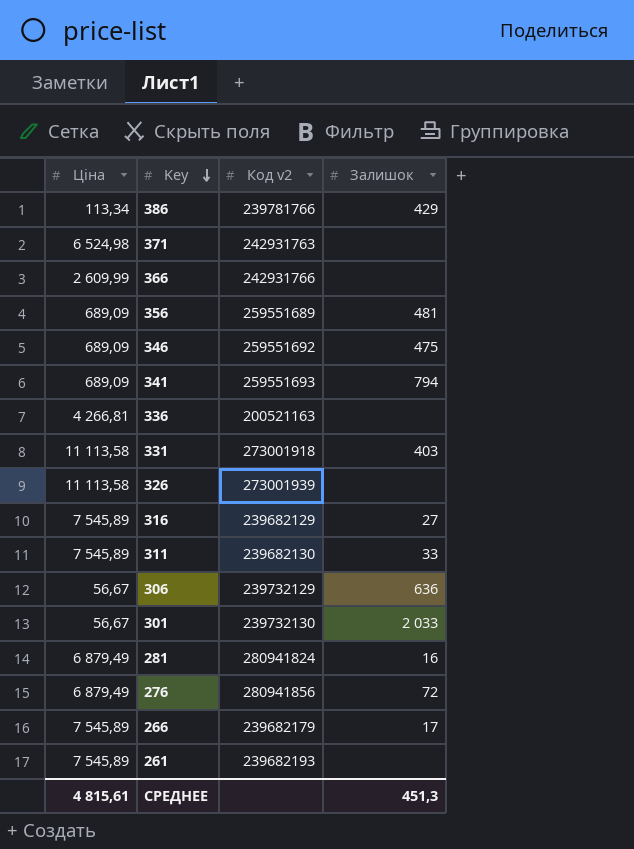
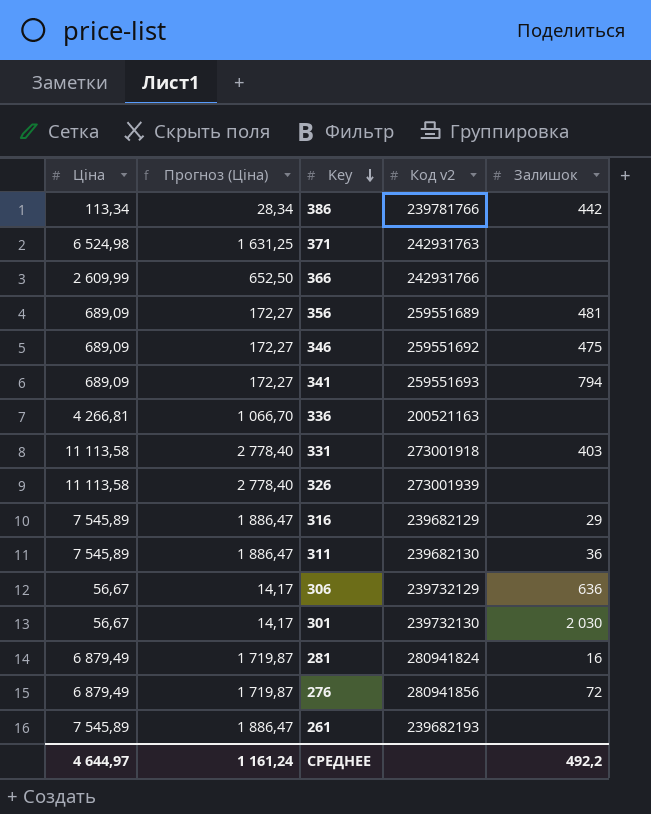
column Прогноз (Ціна) | formula: none -> [Ціна] * 0,25
row 266: 7 545,89 | 239682179 | 17 -> none
386 | Залишок: 429 -> 442
316 | Залишок: 27 -> 29
311 | Залишок: 33 -> 36
301 | Залишок: 2 033 -> 2 030
СРЕДНЕЕ | Ціна: 4 815,61 -> 4 644,97
СРЕДНЕЕ | Залишок: 451,3 -> 492,2

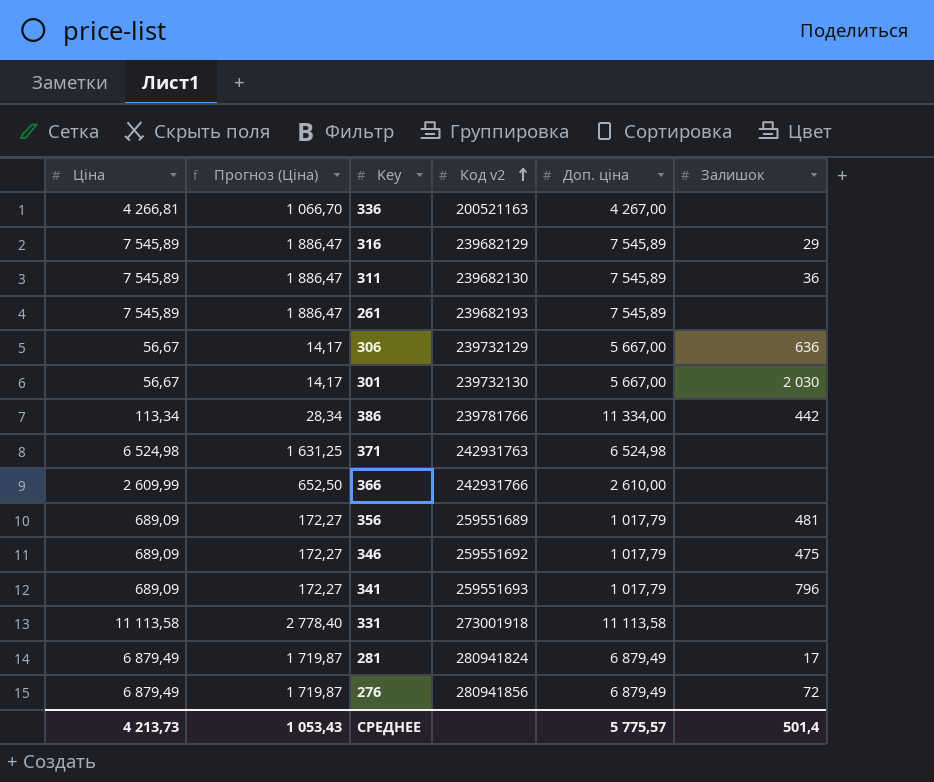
row order: Key descending -> Код v2 ascending
column Доп. ціна | position: none -> 5
row 326: 11 113,58 | 2 778,40 | 273001939 | none -> none
341 | Залишок: 794 -> 796
331 | Залишок: 403 -> none
281 | Залишок: 16 -> 17
СРЕДНЕЕ | Ціна: 4 644,97 -> 4 213,73
СРЕДНЕЕ | Прогноз (Ціна): 1 161,24 -> 1 053,43
СРЕДНЕЕ | Залишок: 492,2 -> 501,4

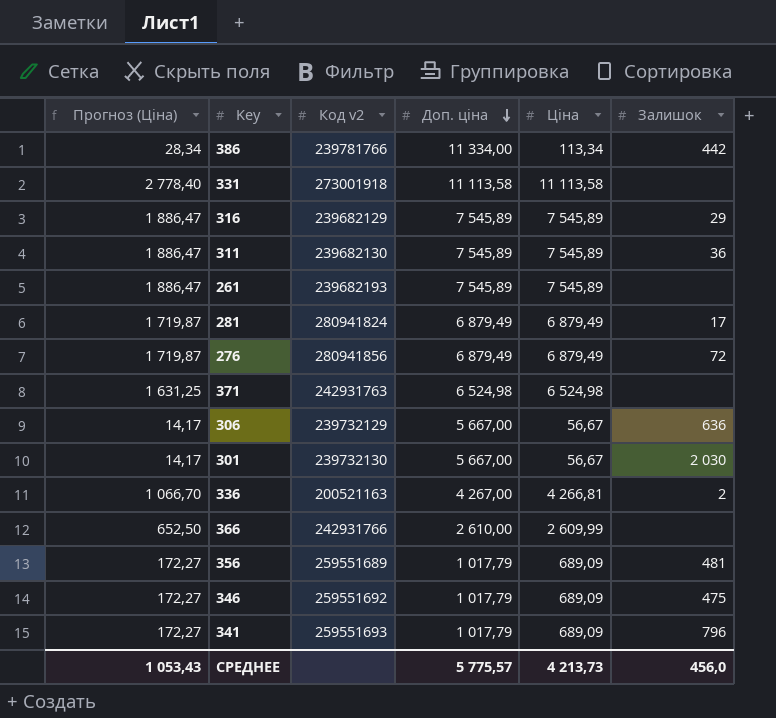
row order: Код v2 ascending -> Доп. ціна descending
column Ціна | position: 1 -> 5
336 | Залишок: none -> 2
СРЕДНЕЕ | Залишок: 501,4 -> 456,0

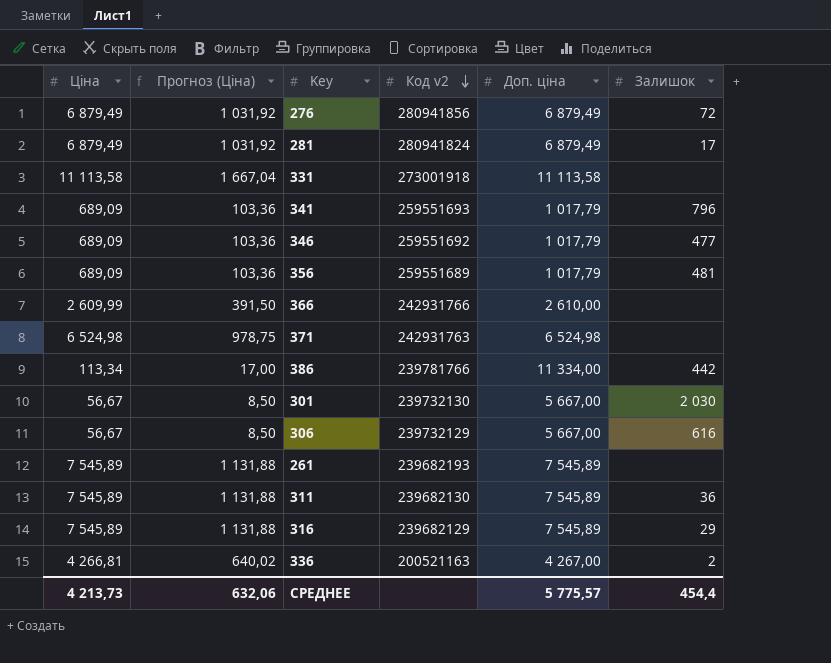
row order: Доп. ціна descending -> Код v2 descending
column Ціна | position: 5 -> 1
column Прогноз (Ціна) | formula: [Ціна] * 0,25 -> [Ціна] * 0,15
346 | Залишок: 475 -> 477
306 | Залишок: 636 -> 616
СРЕДНЕЕ | Прогноз (Ціна): 1 053,43 -> 632,06
СРЕДНЕЕ | Залишок: 456,0 -> 454,4

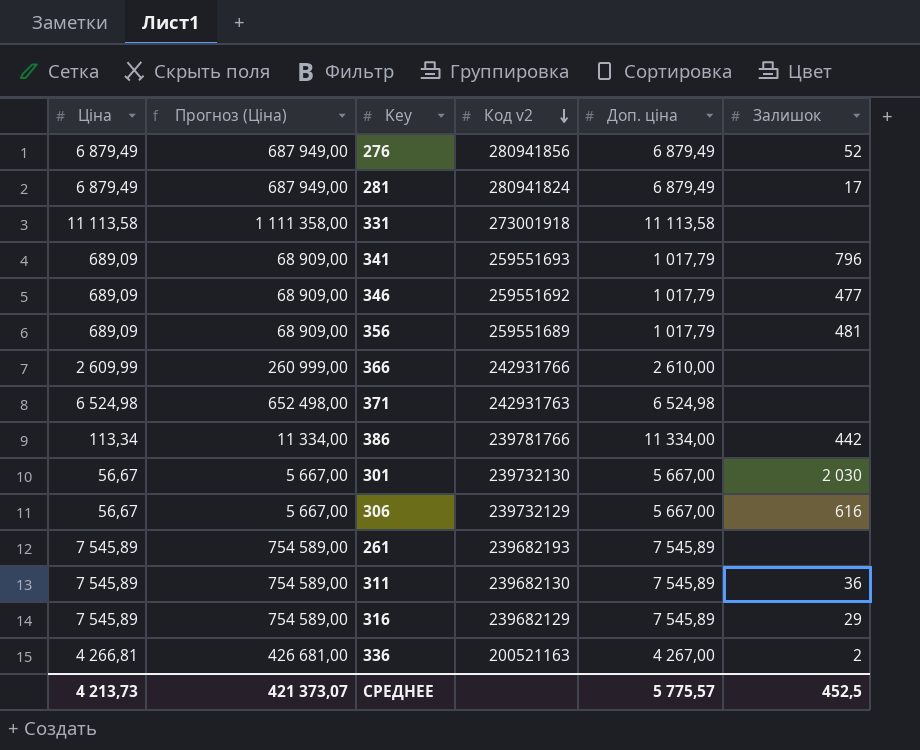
column Прогноз (Ціна) | formula: [Ціна] * 0,15 -> [Ціна] * 100
276 | Залишок: 72 -> 52
СРЕДНЕЕ | Прогноз (Ціна): 632,06 -> 421 373,07
СРЕДНЕЕ | Залишок: 454,4 -> 452,5

